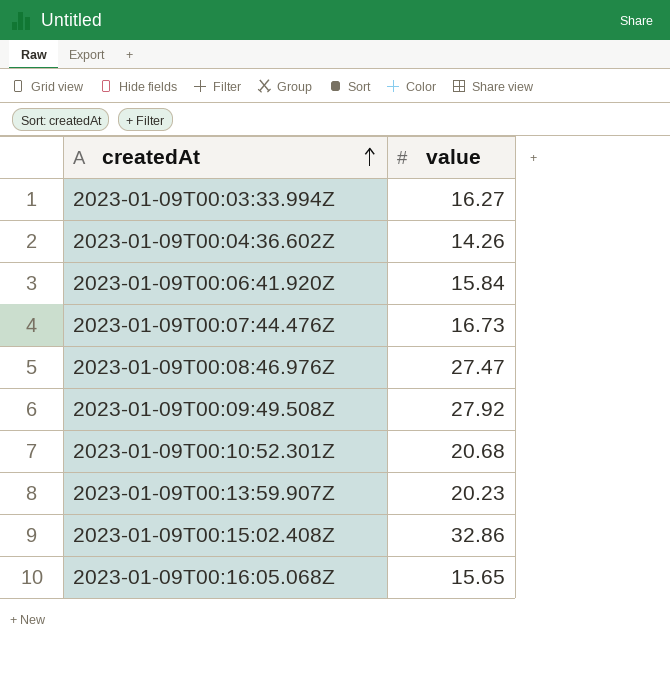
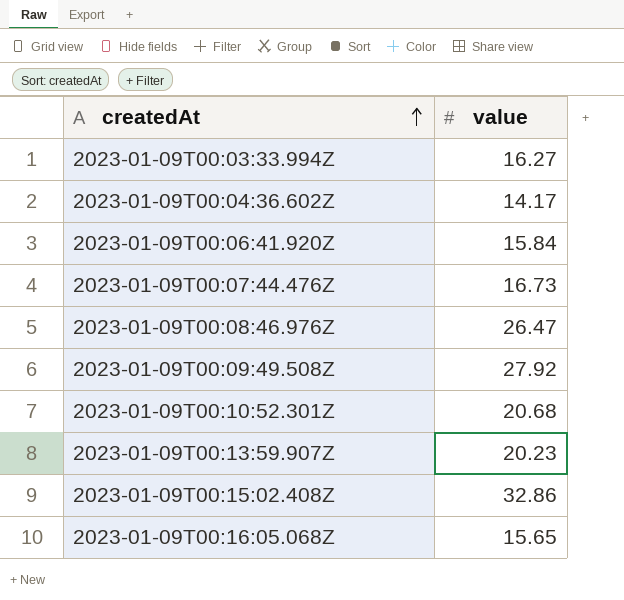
2023-01-09T00:04:36.602Z | value: 14.26 -> 14.17
2023-01-09T00:08:46.976Z | value: 27.47 -> 26.47

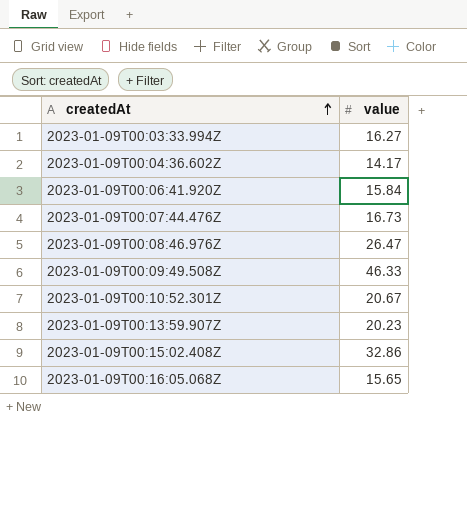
2023-01-09T00:09:49.508Z | value: 27.92 -> 46.33
2023-01-09T00:10:52.301Z | value: 20.68 -> 20.67

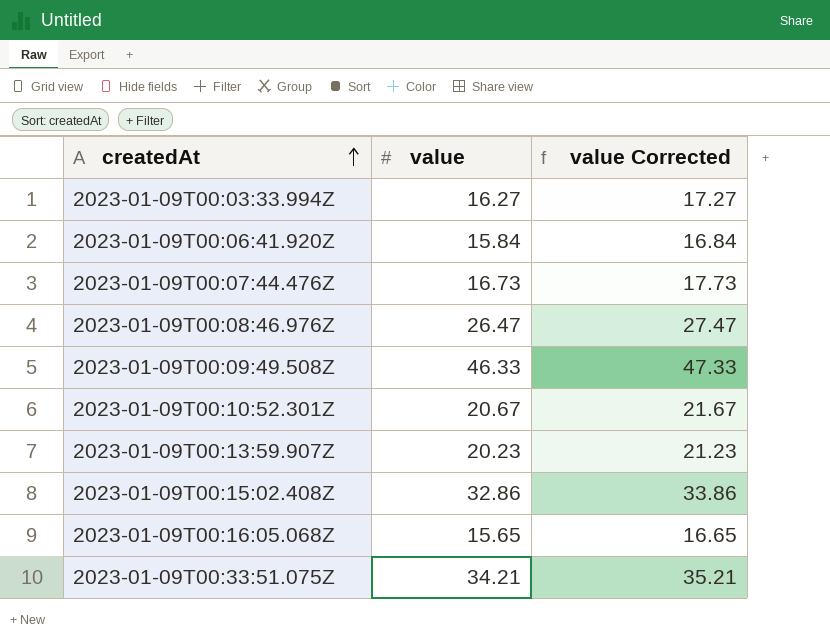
column value Corrected | formula: none -> [value] + 1
row 2023-01-09T00:04:36.602Z: 14.17 -> none
row 2023-01-09T00:33:51.075Z: none -> 34.21 | 35.21

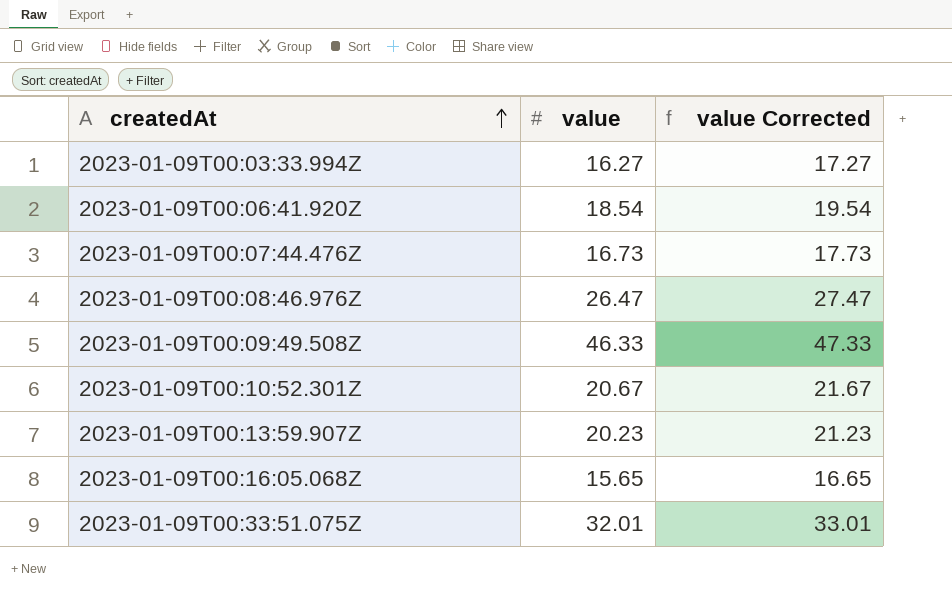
row 2023-01-09T00:15:02.408Z: 32.86 | 33.86 -> none
2023-01-09T00:06:41.920Z | value: 15.84 -> 18.54
2023-01-09T00:06:41.920Z | value Corrected: 16.84 -> 19.54
2023-01-09T00:33:51.075Z | value: 34.21 -> 32.01
2023-01-09T00:33:51.075Z | value Corrected: 35.21 -> 33.01

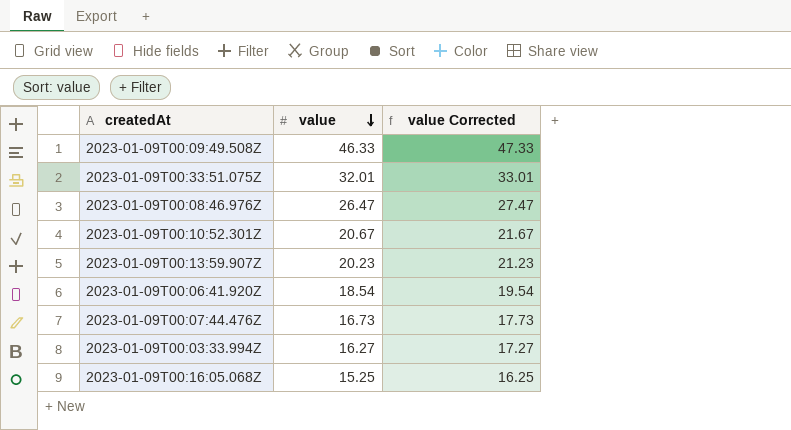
row order: createdAt ascending -> value descending
2023-01-09T00:16:05.068Z | value: 15.65 -> 15.25
2023-01-09T00:16:05.068Z | value Corrected: 16.65 -> 16.25

